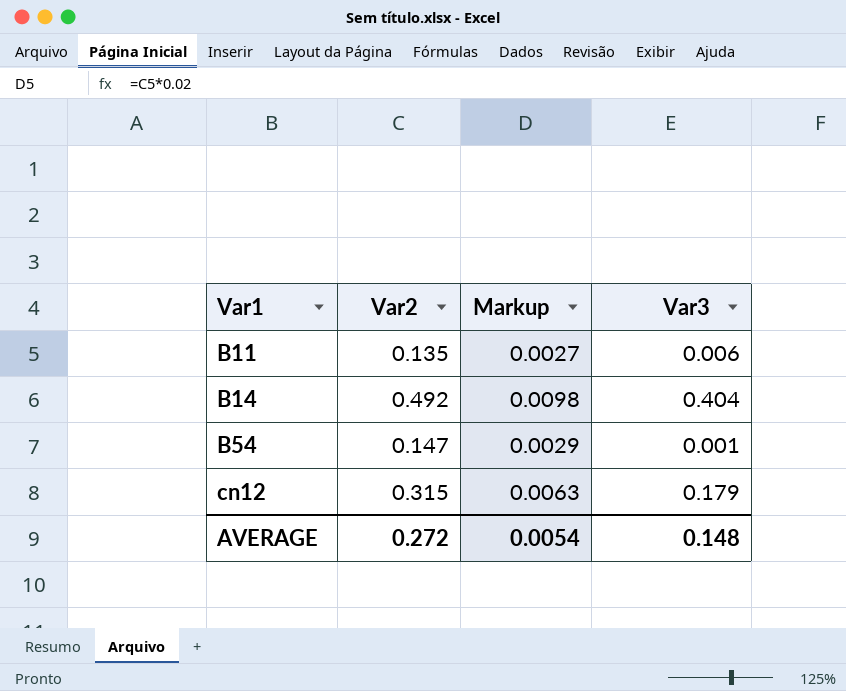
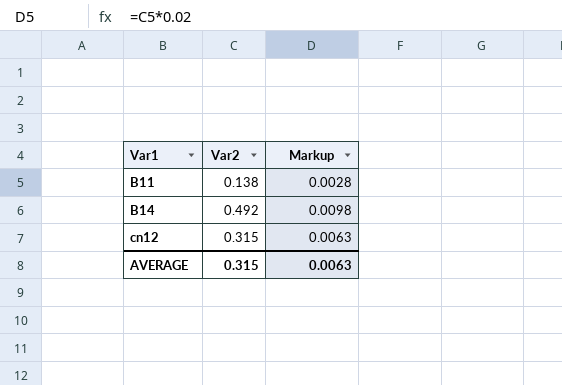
column Var3 | position: 4 -> none
row B54: 0.147 | 0.0029 | 0.001 -> none
B11 | Var2: 0.135 -> 0.138
B11 | Markup: 0.0027 -> 0.0028
AVERAGE | Var2: 0.272 -> 0.315
AVERAGE | Markup: 0.0054 -> 0.0063

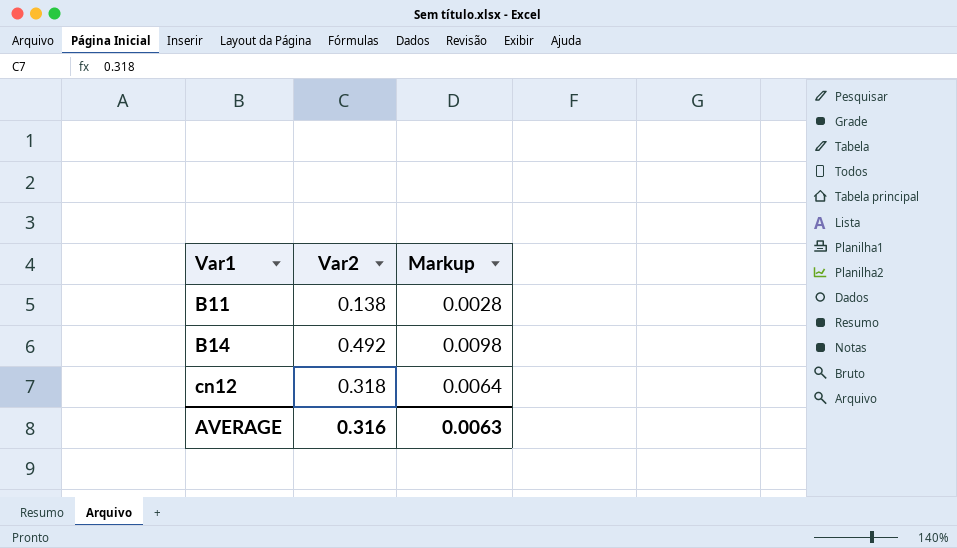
cn12 | Var2: 0.315 -> 0.318
cn12 | Markup: 0.0063 -> 0.0064
AVERAGE | Var2: 0.315 -> 0.316

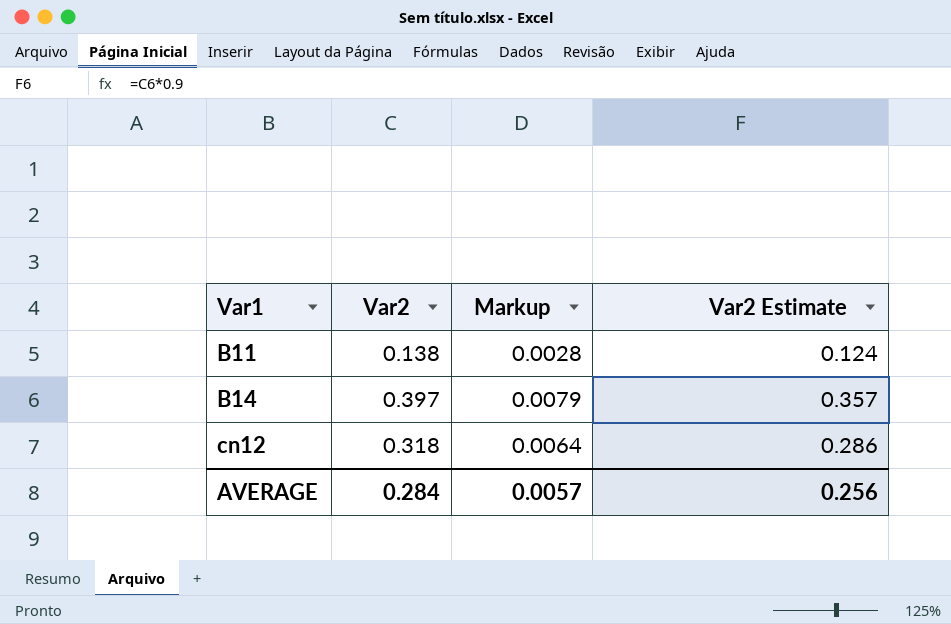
column Var2 Estimate | formula: none -> [Var2] * 0.9
B14 | Var2: 0.492 -> 0.397
B14 | Markup: 0.0098 -> 0.0079
AVERAGE | Var2: 0.316 -> 0.284
AVERAGE | Markup: 0.0063 -> 0.0057

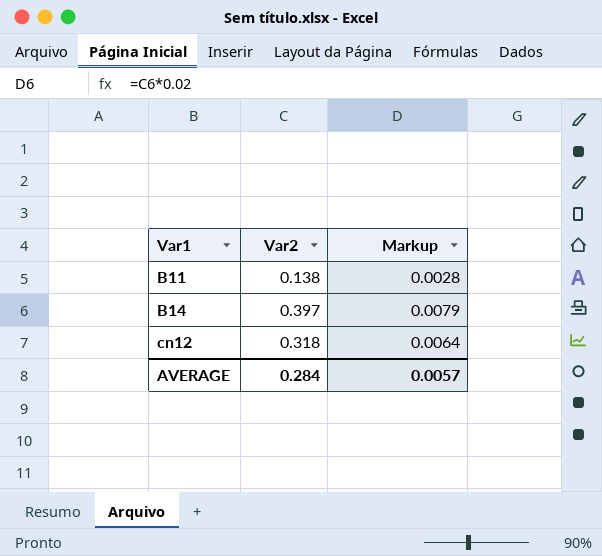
column Var2 Estimate | formula: [Var2] * 0.9 -> none

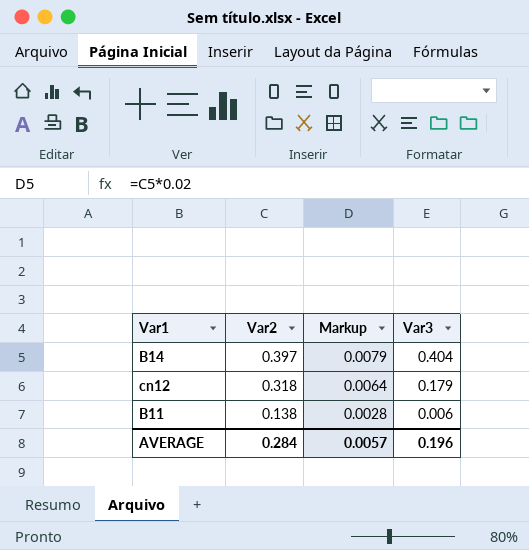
row order: Var1 ascending -> Var2 descending
column Var3 | position: none -> 4

